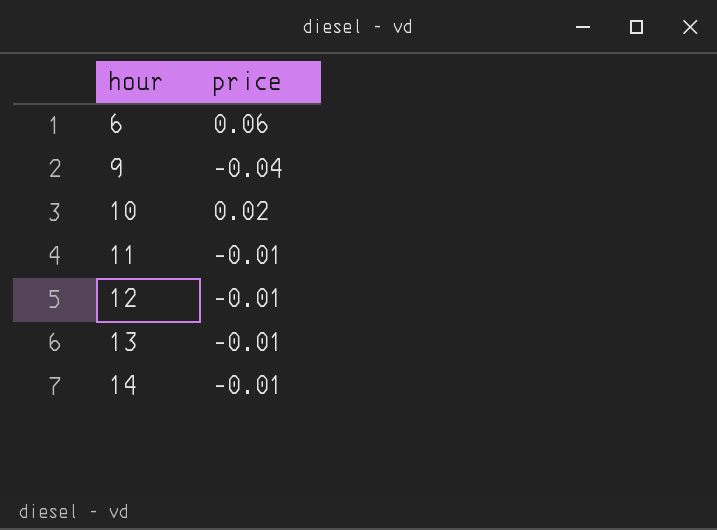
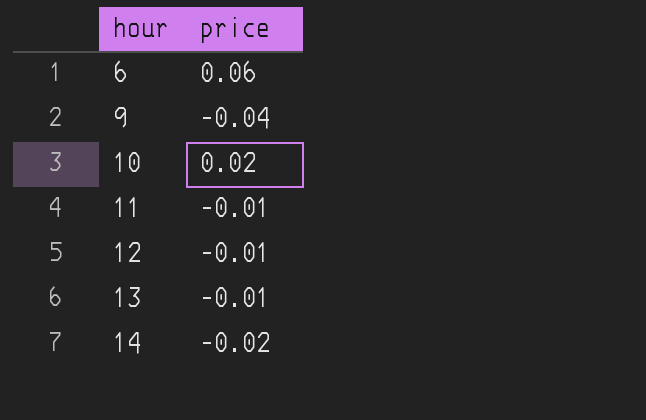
14 | price: -0.01 -> -0.02

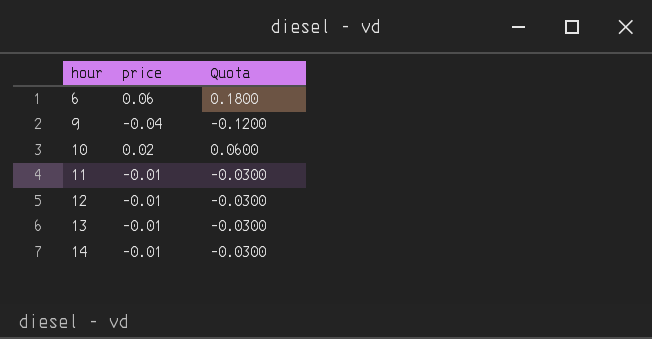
column Quota | formula: none -> [price] * 3
14 | price: -0.02 -> -0.01

